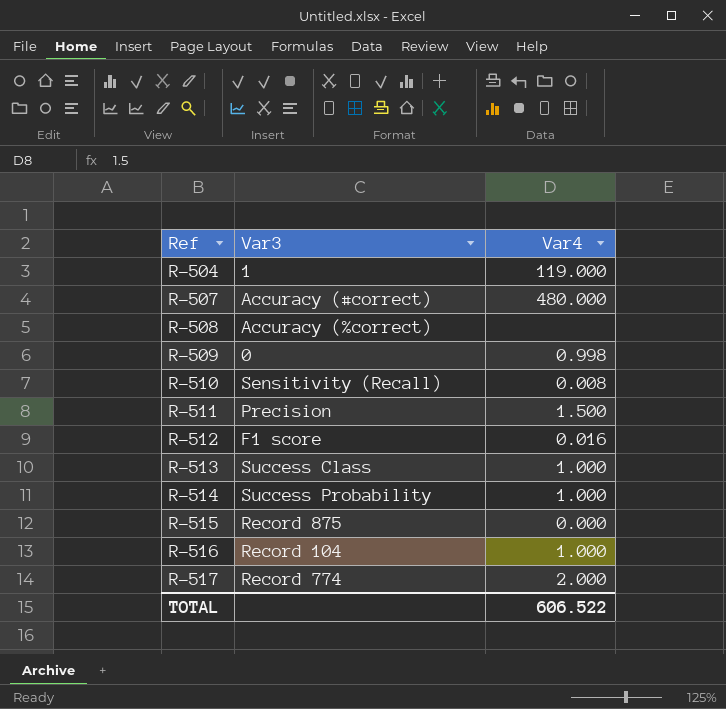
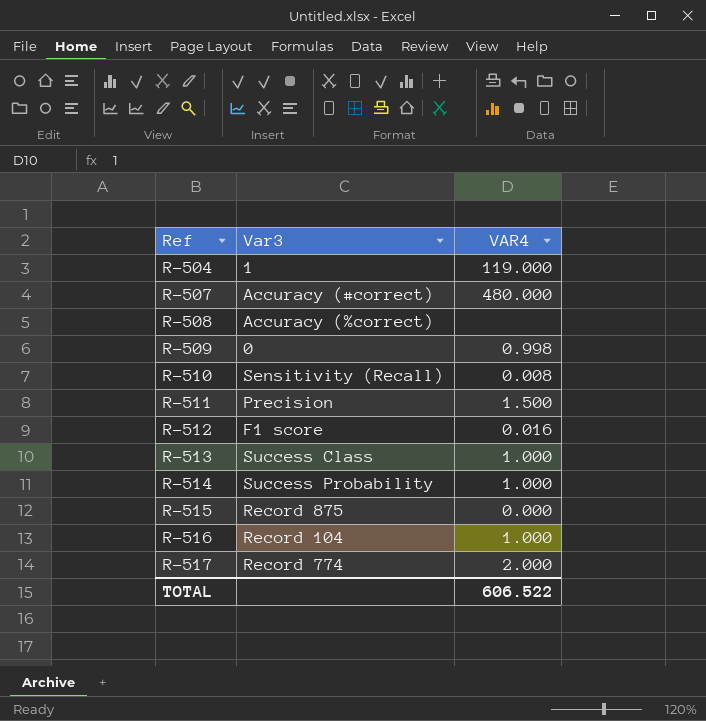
column name: Var4 -> VAR4

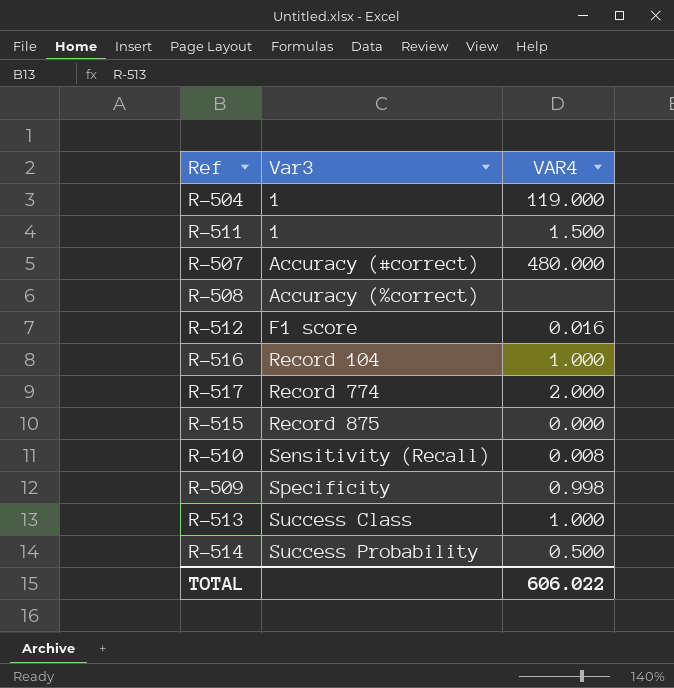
row order: Ref ascending -> Var3 ascending
R-511 | Var3: Precision -> 1
R-509 | Var3: 0 -> Specificity
R-514 | VAR4: 1.000 -> 0.500
TOTAL | VAR4: 606.522 -> 606.022

